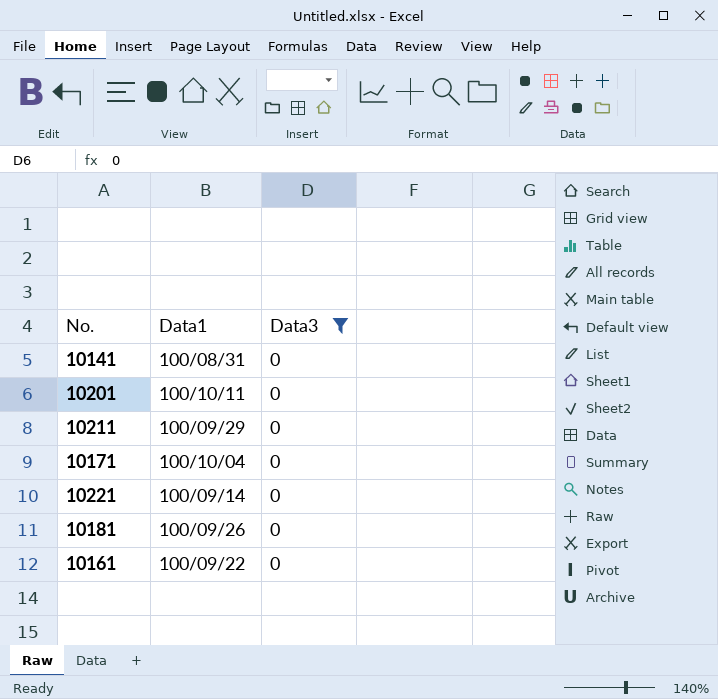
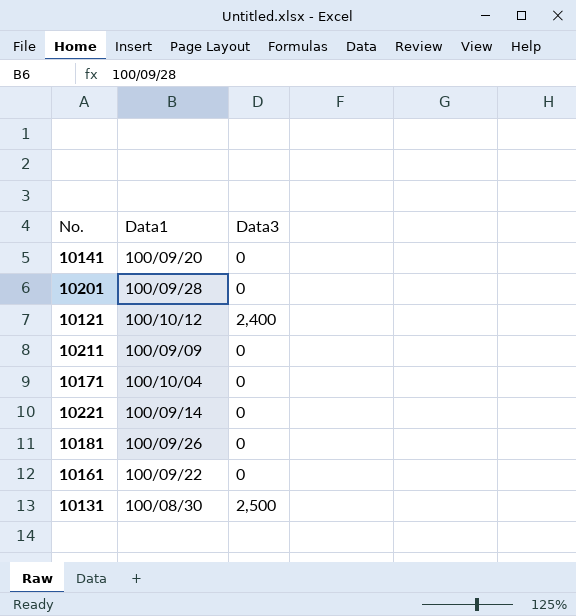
filter: Data3 = 0 -> none
10141 | Data1: 100/08/31 -> 100/09/20
10201 | Data1: 100/10/11 -> 100/09/28
10211 | Data1: 100/09/29 -> 100/09/09

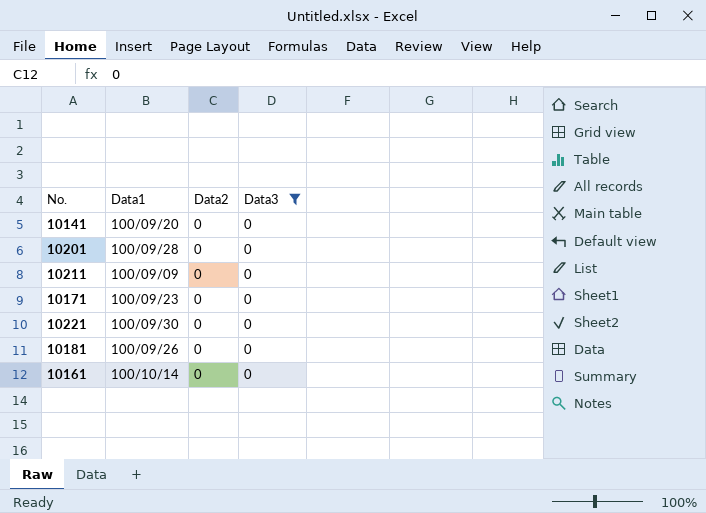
filter: none -> Data3 = 0
column Data2 | position: none -> 3
10171 | Data1: 100/10/04 -> 100/09/23
10221 | Data1: 100/09/14 -> 100/09/30
10161 | Data1: 100/09/22 -> 100/10/14

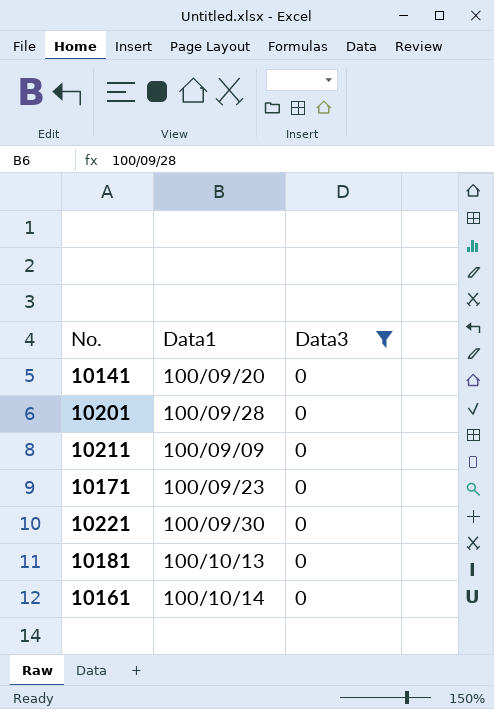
column Data2 | position: 3 -> none
10181 | Data1: 100/09/26 -> 100/10/13

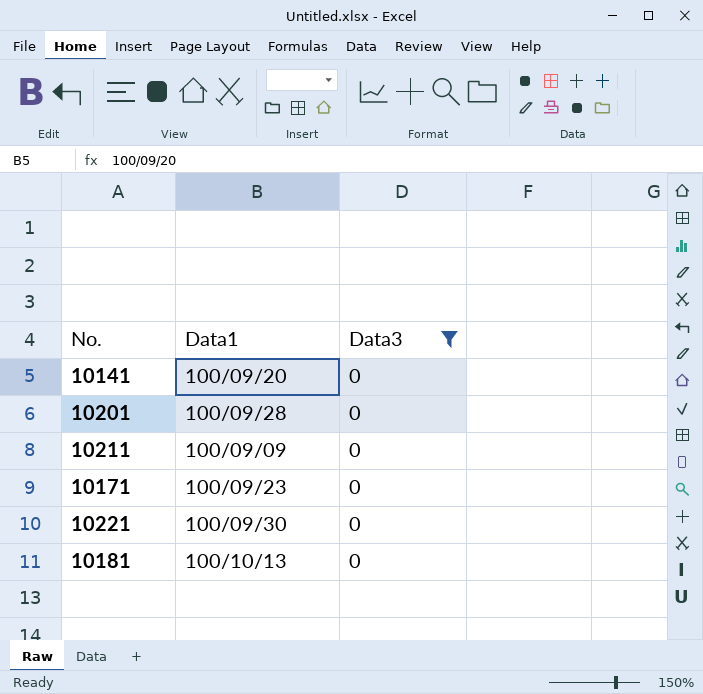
row 10161: 100/10/14 | 0 -> none

